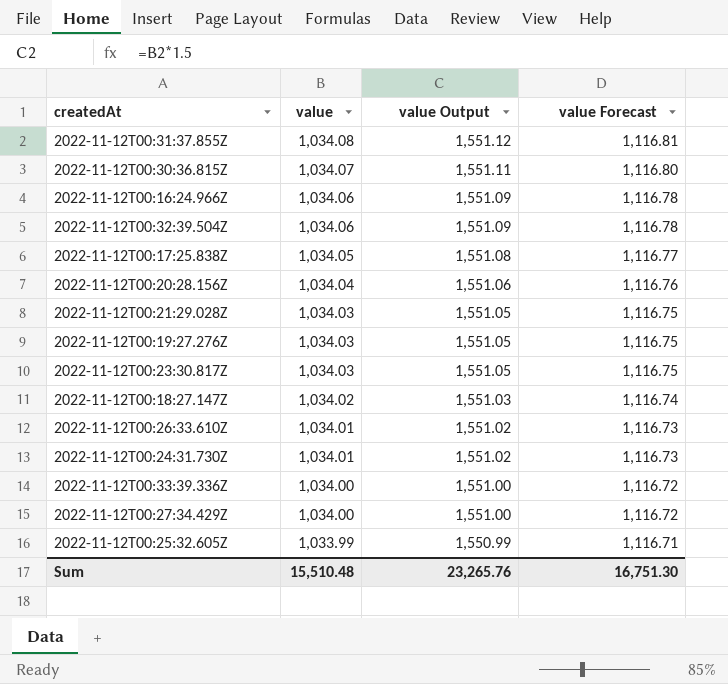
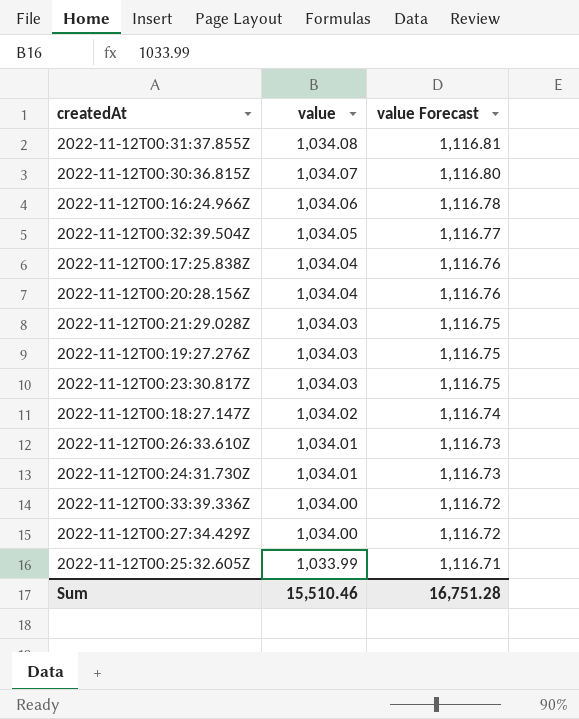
column value Output | formula: [value] * 1.5 -> none
2022-11-12T00:32:39.504Z | value: 1,034.06 -> 1,034.05
2022-11-12T00:32:39.504Z | value Forecast: 1,116.78 -> 1,116.77
2022-11-12T00:17:25.838Z | value: 1,034.05 -> 1,034.04
2022-11-12T00:17:25.838Z | value Forecast: 1,116.77 -> 1,116.76
Sum | value: 15,510.48 -> 15,510.46
Sum | value Forecast: 16,751.30 -> 16,751.28

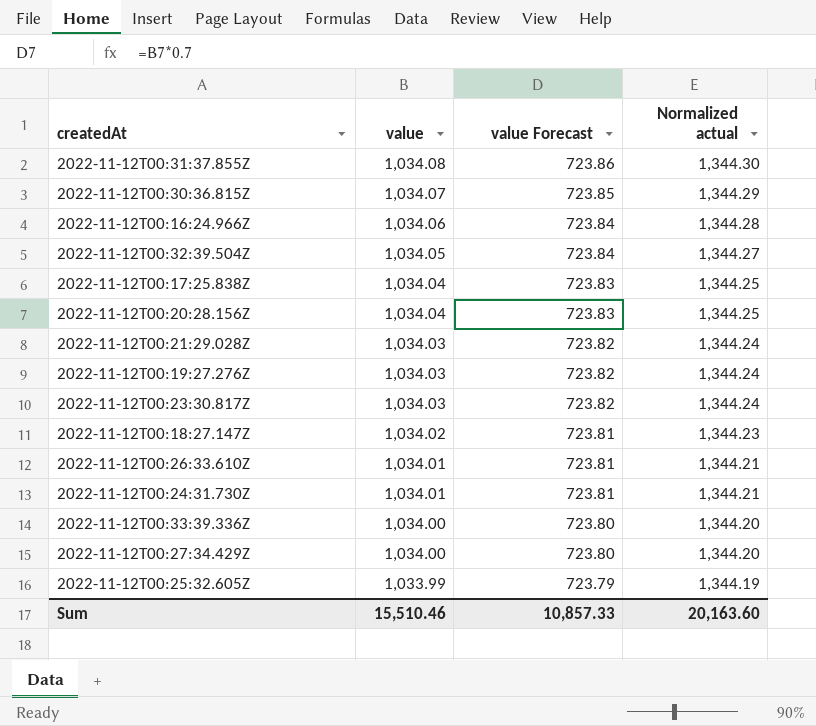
column value Forecast | formula: [value] * 1.08 -> [value] * 0.7
column Normalized actual | formula: none -> [value] * 1.3
Sum | value Forecast: 16,751.28 -> 10,857.33

